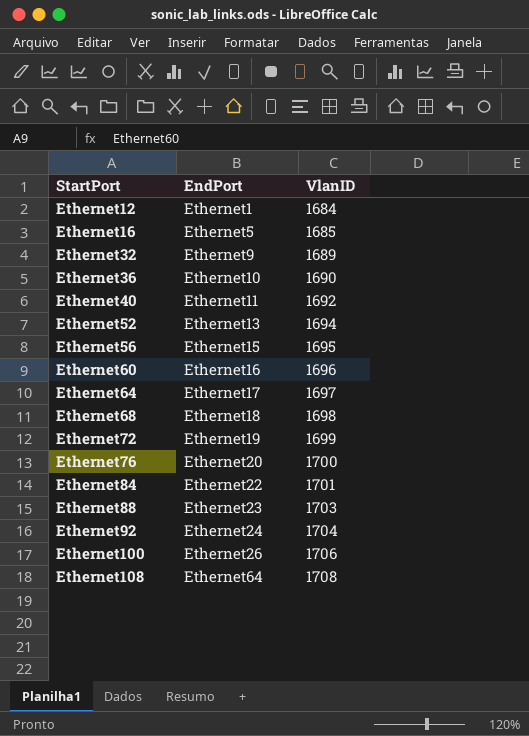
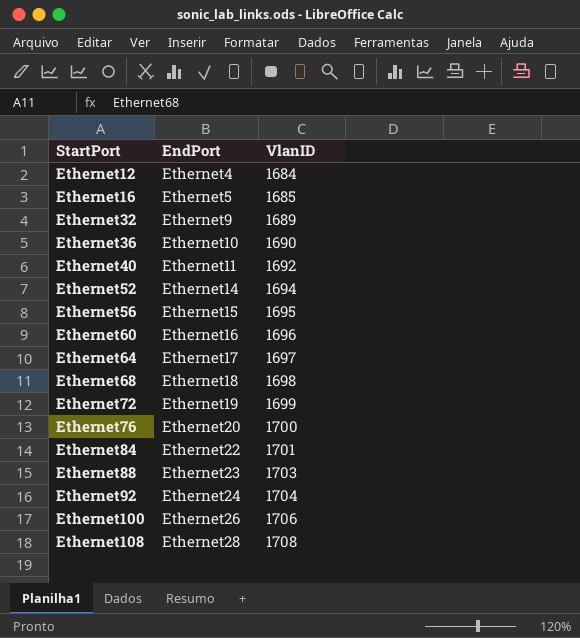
Ethernet12 | EndPort: Ethernet1 -> Ethernet4
Ethernet52 | EndPort: Ethernet13 -> Ethernet14
Ethernet108 | EndPort: Ethernet64 -> Ethernet28

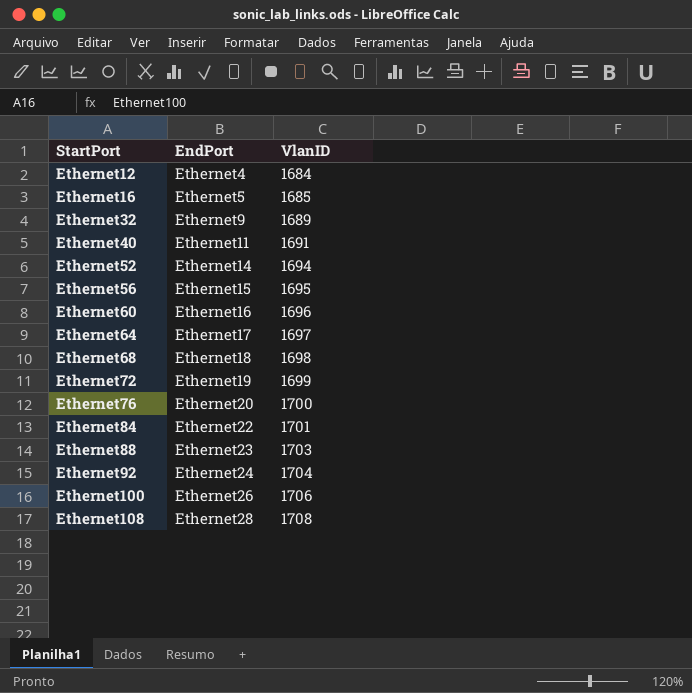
row Ethernet36: Ethernet10 | 1690 -> none
Ethernet40 | VlanID: 1692 -> 1691

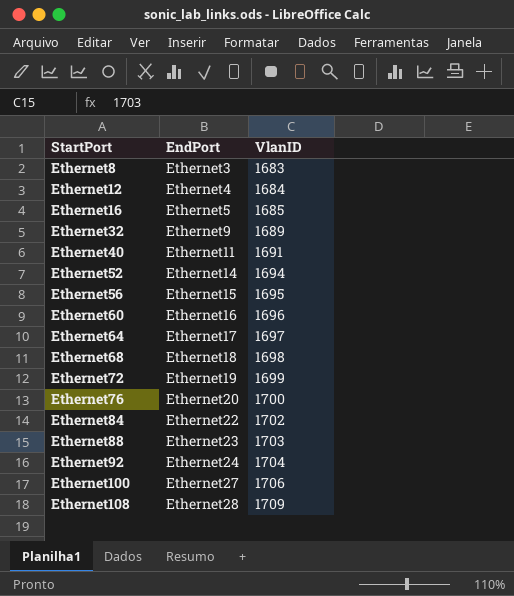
row Ethernet8: none -> Ethernet3 | 1683
Ethernet84 | VlanID: 1701 -> 1702
Ethernet100 | EndPort: Ethernet26 -> Ethernet27
Ethernet108 | VlanID: 1708 -> 1709

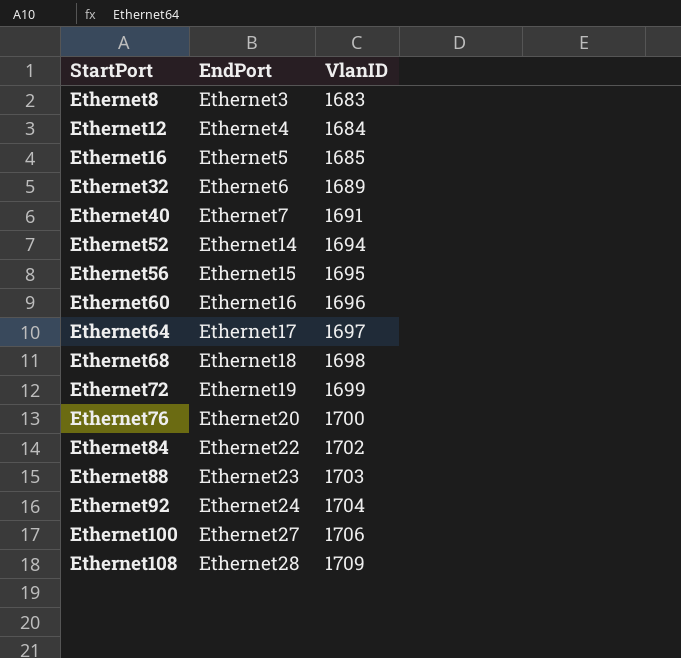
Ethernet32 | EndPort: Ethernet9 -> Ethernet6
Ethernet40 | EndPort: Ethernet11 -> Ethernet7

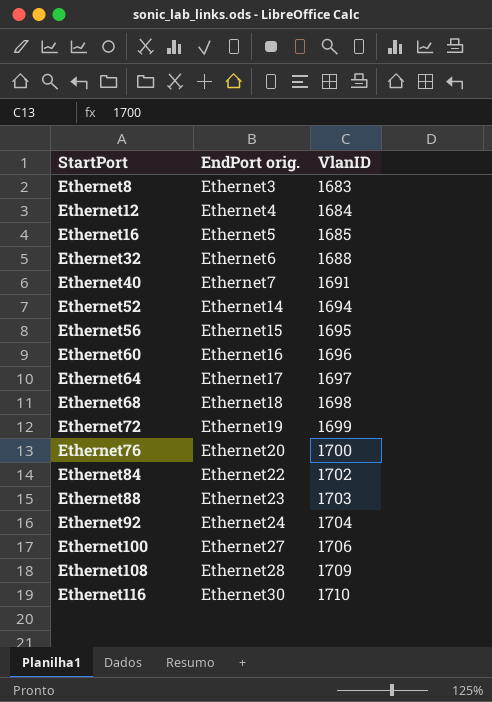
column name: EndPort -> EndPort orig.
Ethernet32 | VlanID: 1689 -> 1688
row Ethernet116: none -> Ethernet30 | 1710

